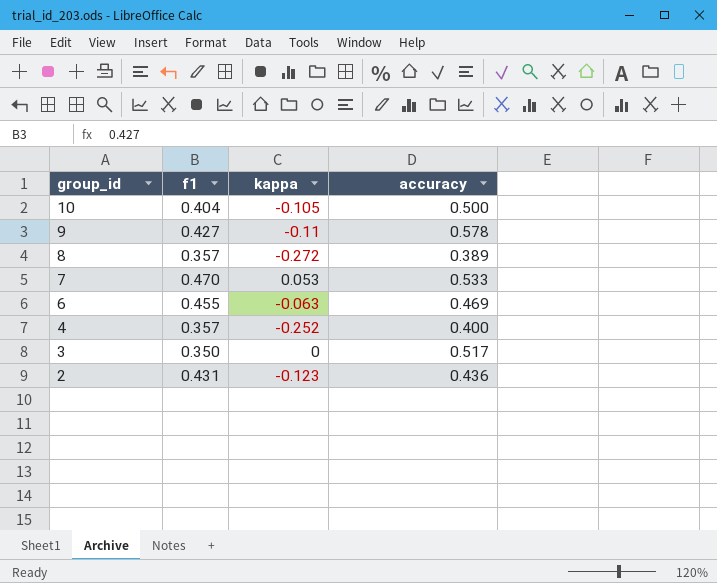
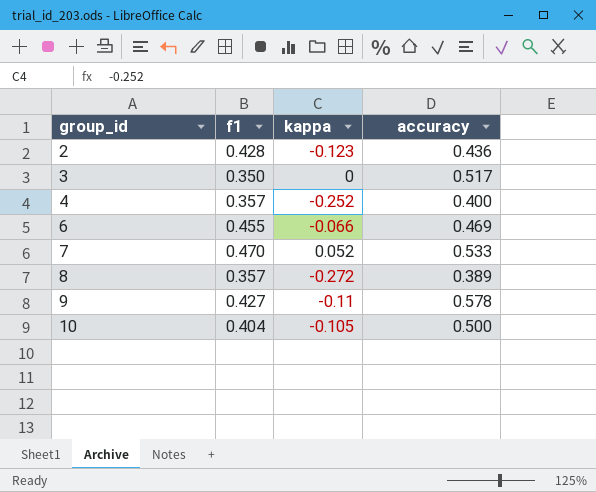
row order: group_id descending -> group_id ascending
2 | f1: 0.431 -> 0.428
6 | kappa: -0.063 -> -0.066
7 | kappa: 0.053 -> 0.052

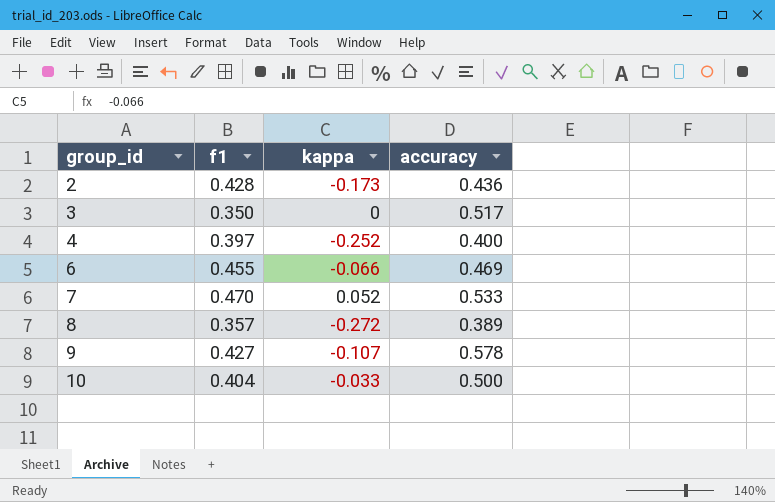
2 | kappa: -0.123 -> -0.173
4 | f1: 0.357 -> 0.397
9 | kappa: -0.11 -> -0.107
10 | kappa: -0.105 -> -0.033

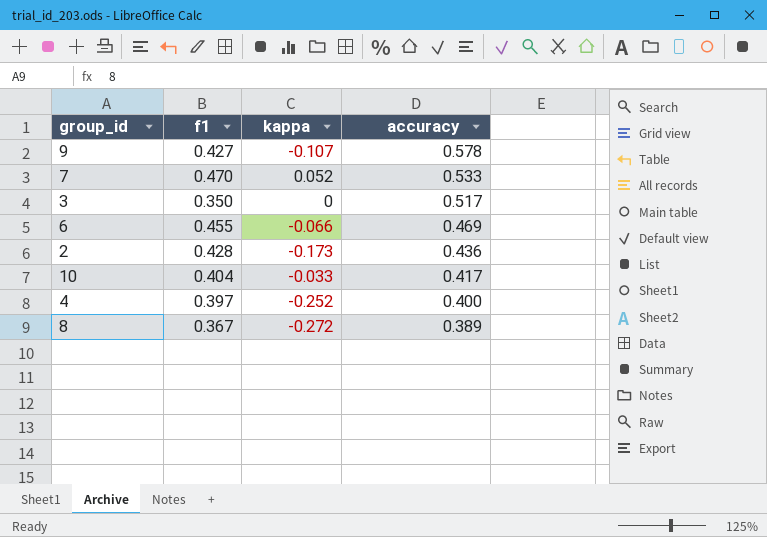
row order: group_id ascending -> accuracy descending
10 | accuracy: 0.500 -> 0.417
8 | f1: 0.357 -> 0.367

